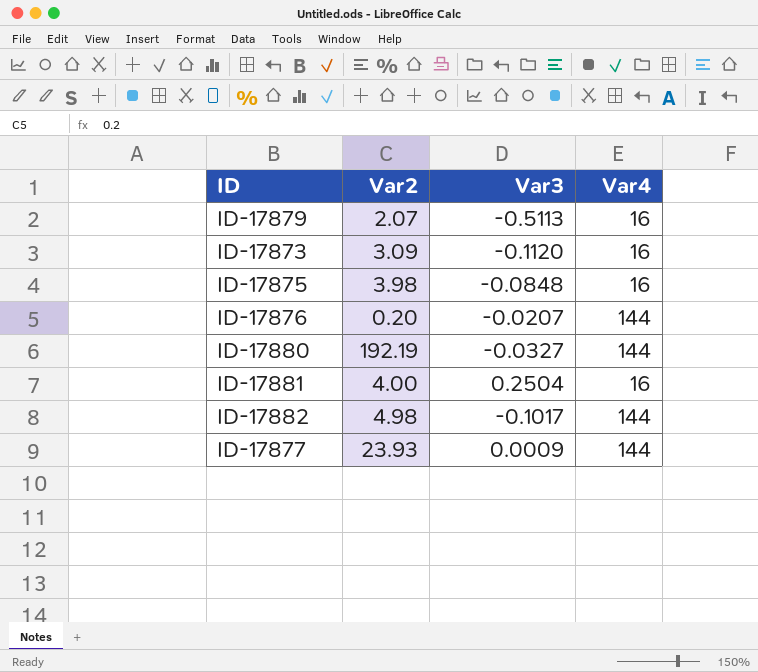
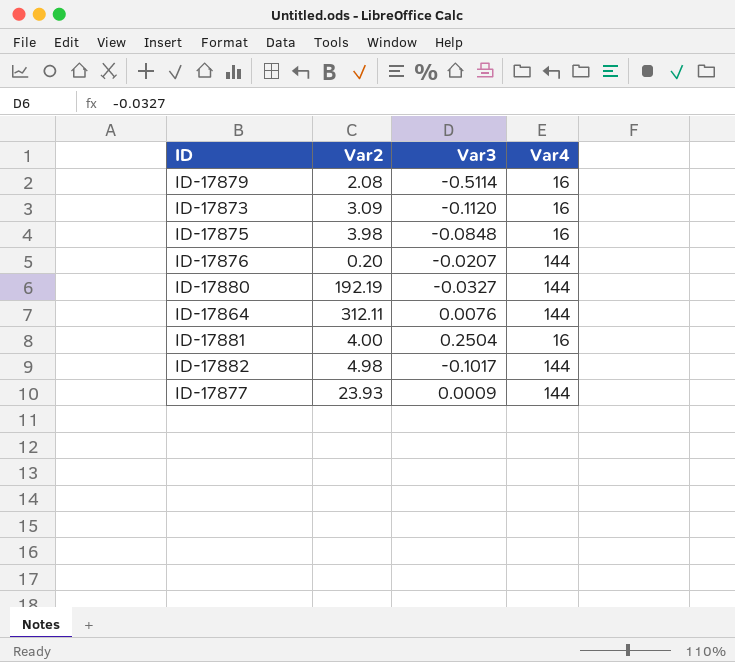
ID-17879 | Var2: 2.07 -> 2.08
ID-17879 | Var3: -0.5113 -> -0.5114
row ID-17864: none -> 312.11 | 0.0076 | 144

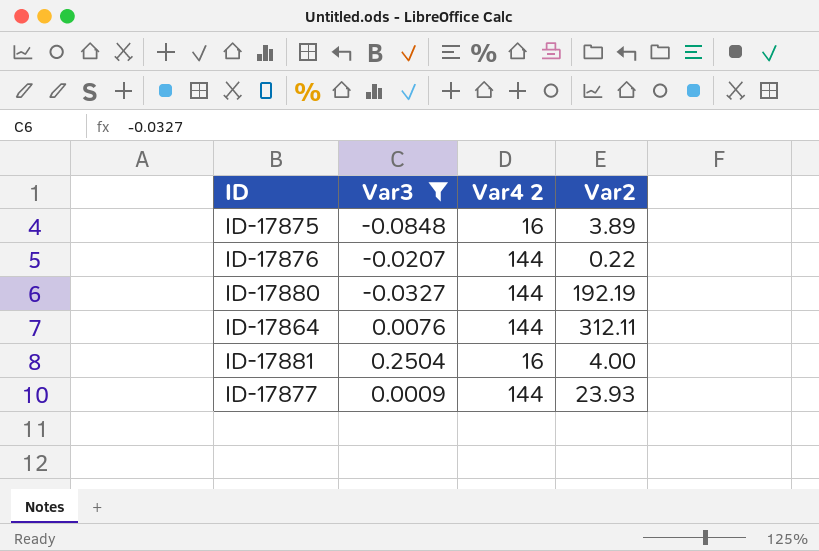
filter: none -> Var3 >= -0.0848
column name: Var4 -> Var4 2
column Var2 | position: 2 -> 4
ID-17875 | Var2: 3.98 -> 3.89
ID-17876 | Var2: 0.20 -> 0.22

